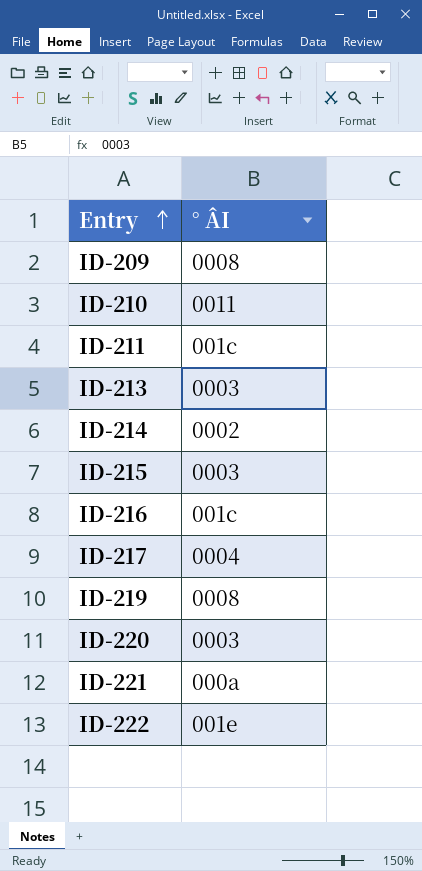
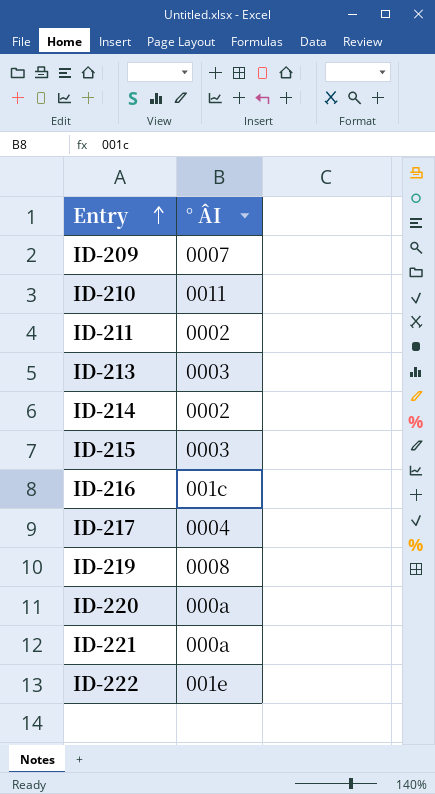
ID-209 | ° ÂI: 0008 -> 0007
ID-211 | ° ÂI: 001c -> 0002
ID-220 | ° ÂI: 0003 -> 000a

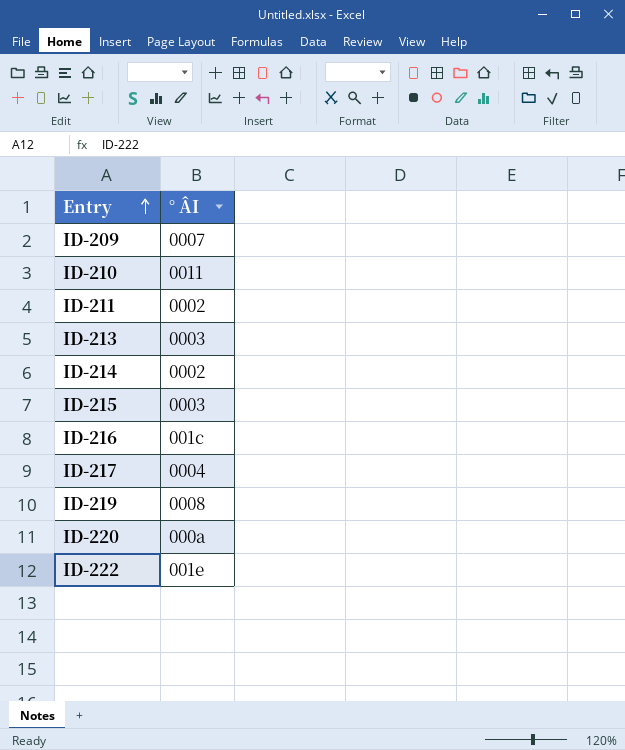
row ID-221: 000a -> none

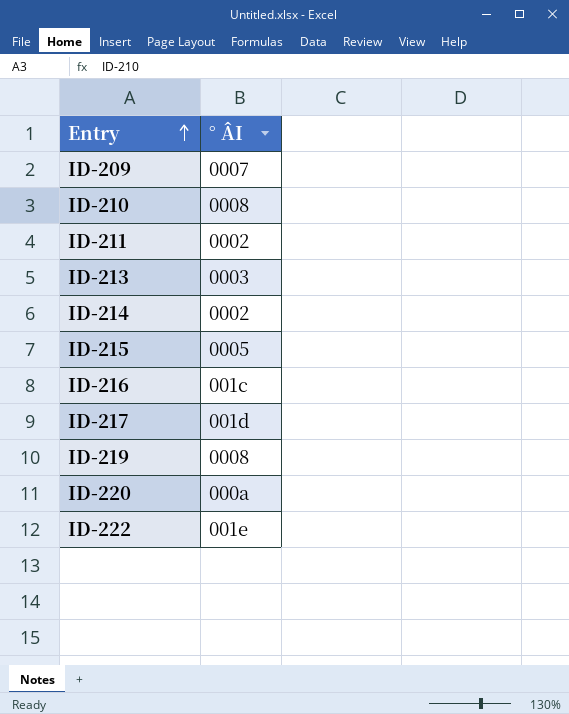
ID-210 | ° ÂI: 0011 -> 0008
ID-215 | ° ÂI: 0003 -> 0005
ID-217 | ° ÂI: 0004 -> 001d

